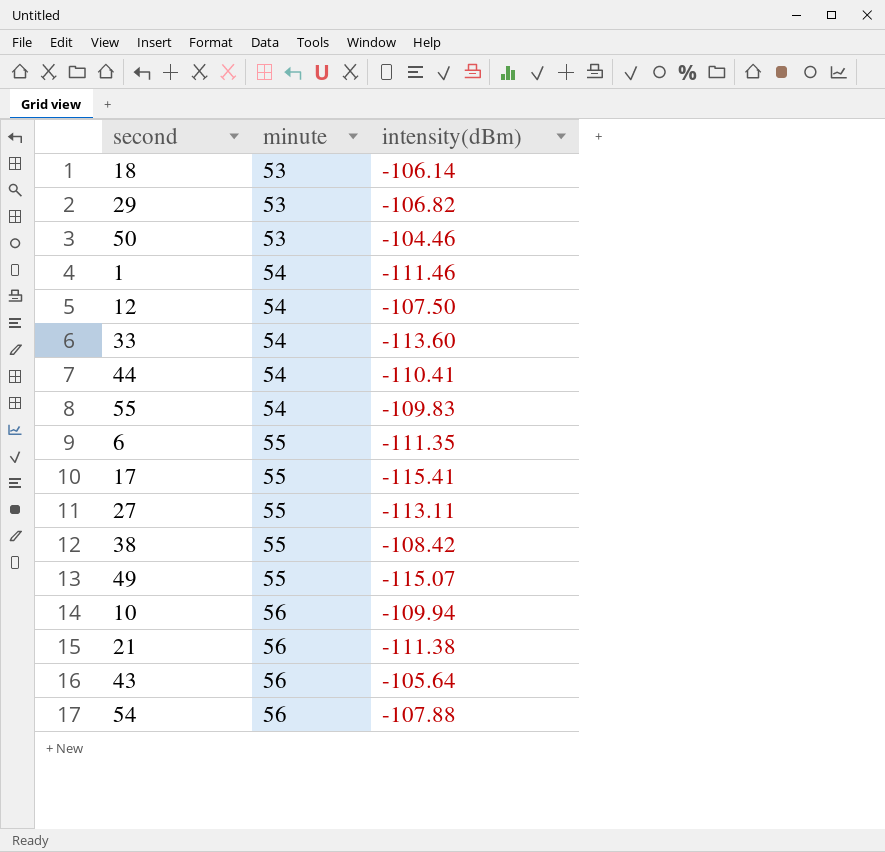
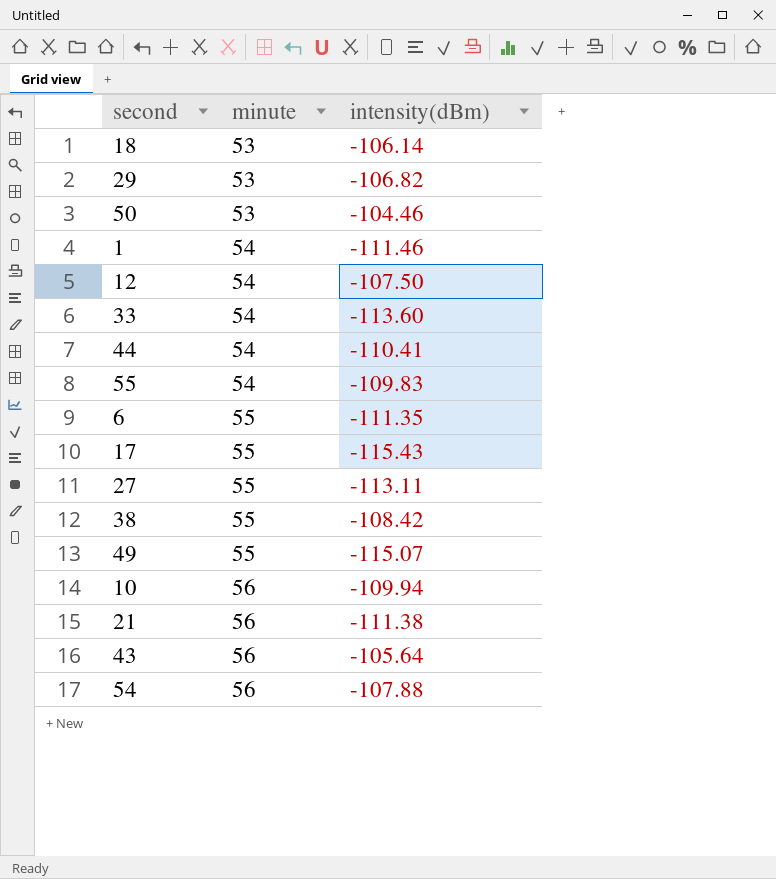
17 | intensity(dBm): -115.41 -> -115.43

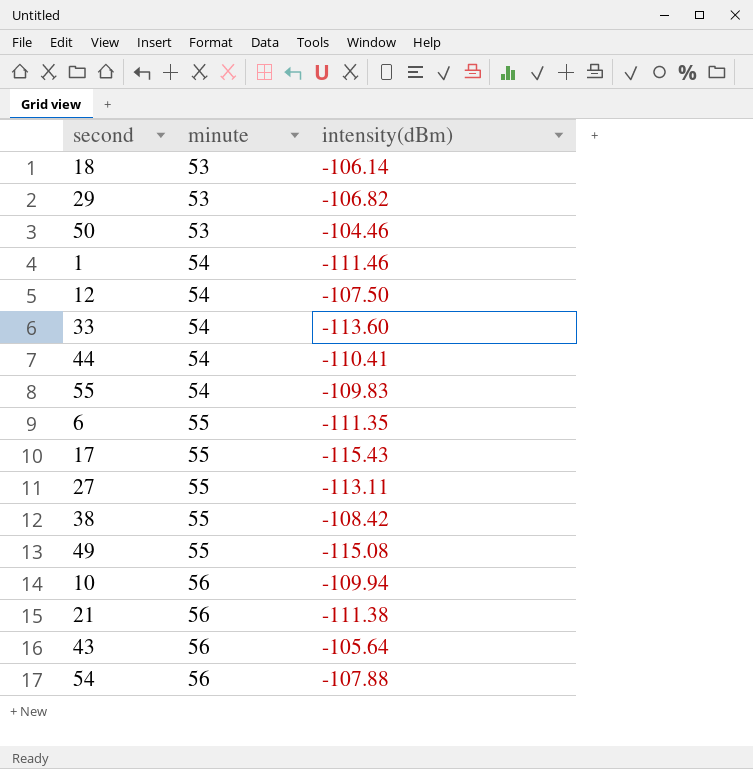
49 | intensity(dBm): -115.07 -> -115.08

